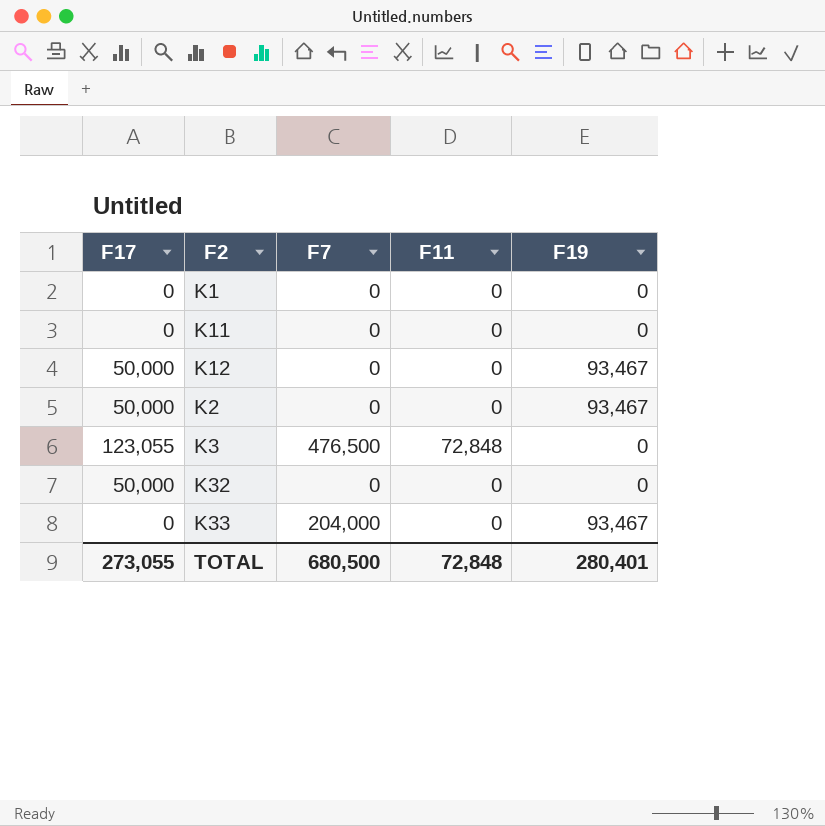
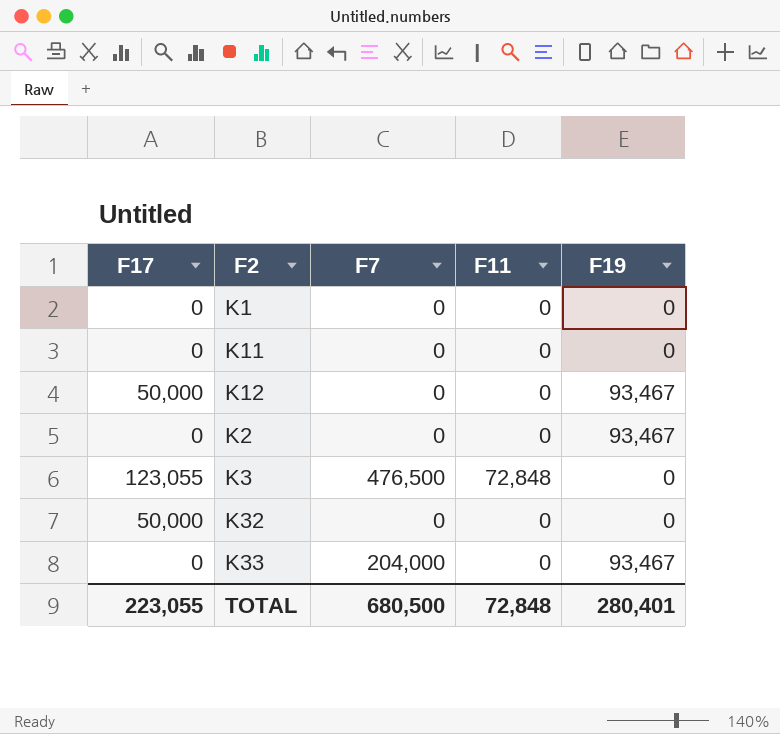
K2 | F17: 50,000 -> 0
TOTAL | F17: 273,055 -> 223,055

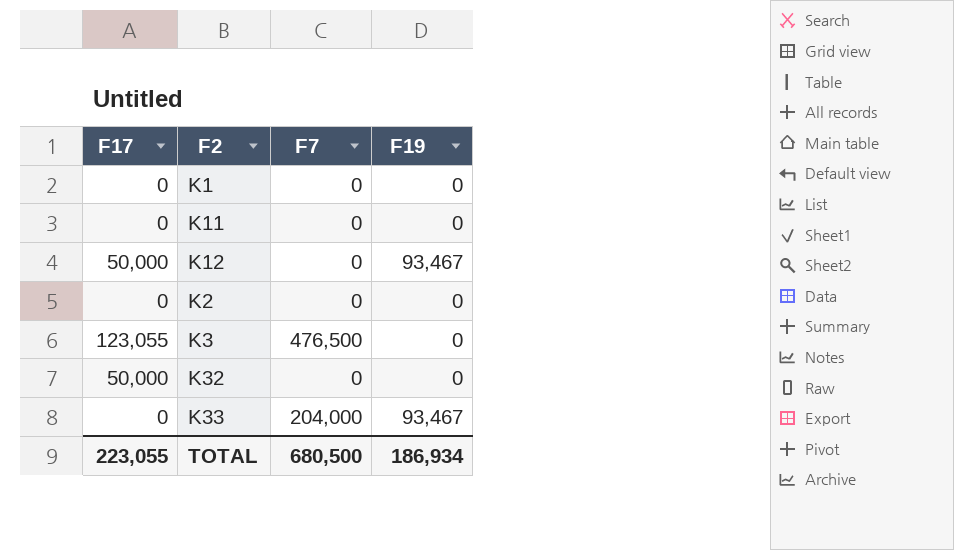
column F11 | position: 4 -> none
K2 | F19: 93,467 -> 0
TOTAL | F19: 280,401 -> 186,934

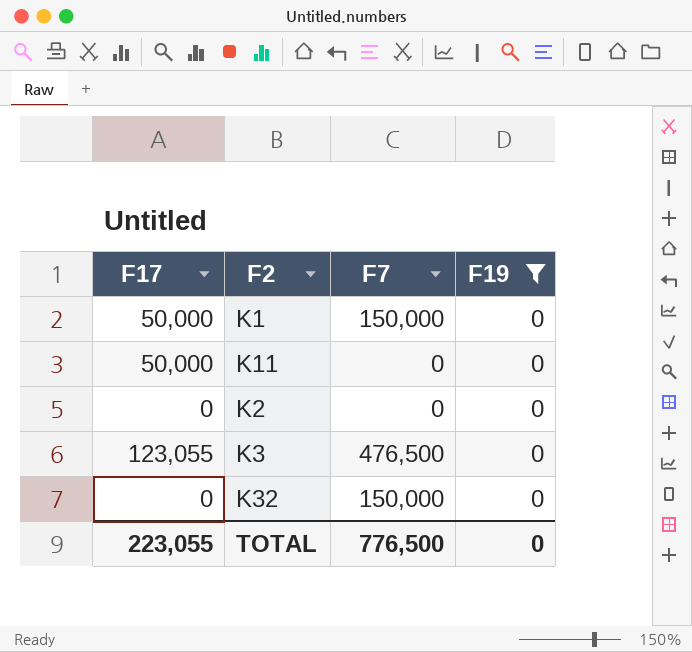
filter: none -> F19 = 0
K1 | F17: 0 -> 50,000
K1 | F7: 0 -> 150,000
K11 | F17: 0 -> 50,000
K32 | F17: 50,000 -> 0
K32 | F7: 0 -> 150,000
TOTAL | F7: 680,500 -> 776,500
TOTAL | F19: 186,934 -> 0

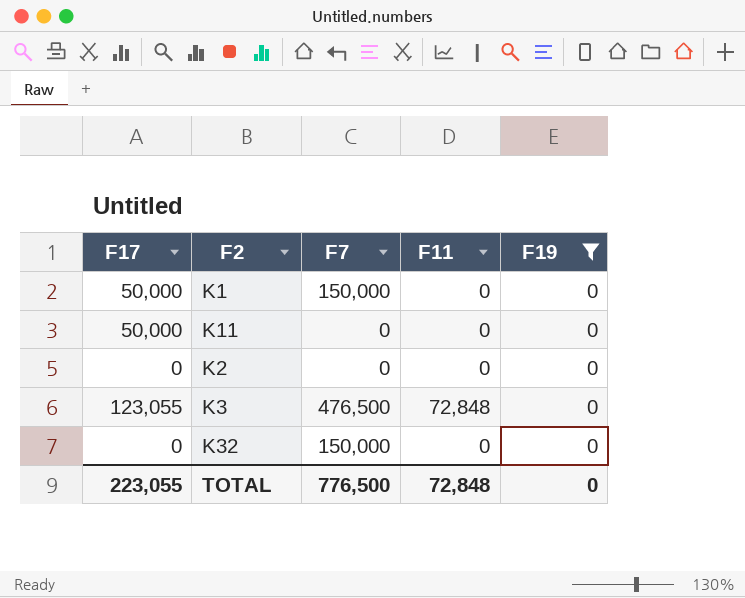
column F11 | position: none -> 4

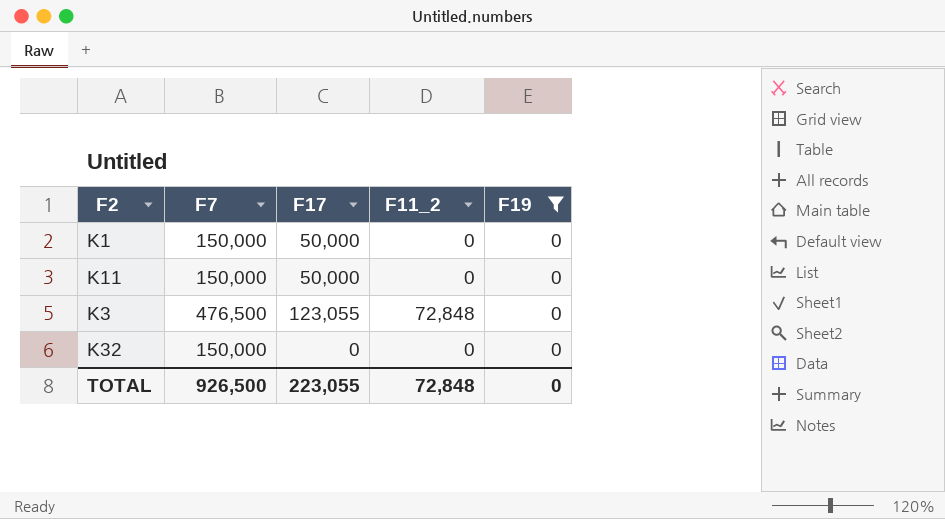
column F17 | position: 1 -> 3
column name: F11 -> F11_2
row K2: 0 | 0 | 0 | 0 -> none
K11 | F7: 0 -> 150,000
TOTAL | F7: 776,500 -> 926,500

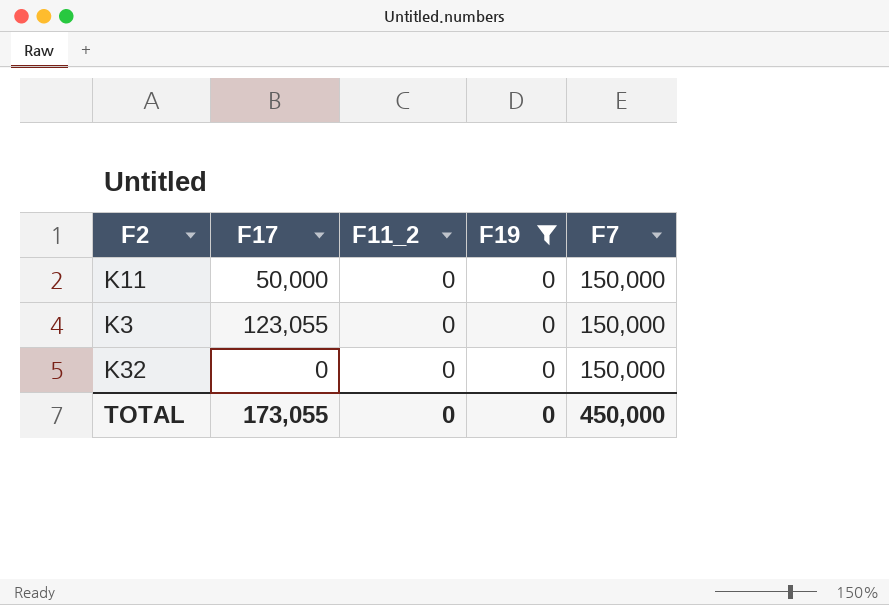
column F7 | position: 2 -> 5
row K1: 150,000 | 50,000 | 0 | 0 -> none
K3 | F11_2: 72,848 -> 0
K3 | F7: 476,500 -> 150,000
TOTAL | F17: 223,055 -> 173,055
TOTAL | F11_2: 72,848 -> 0
TOTAL | F7: 926,500 -> 450,000

